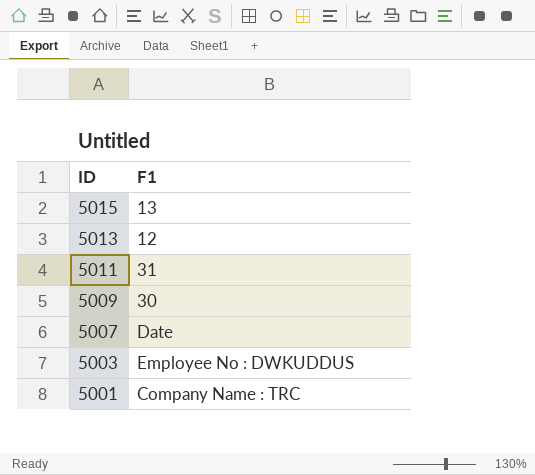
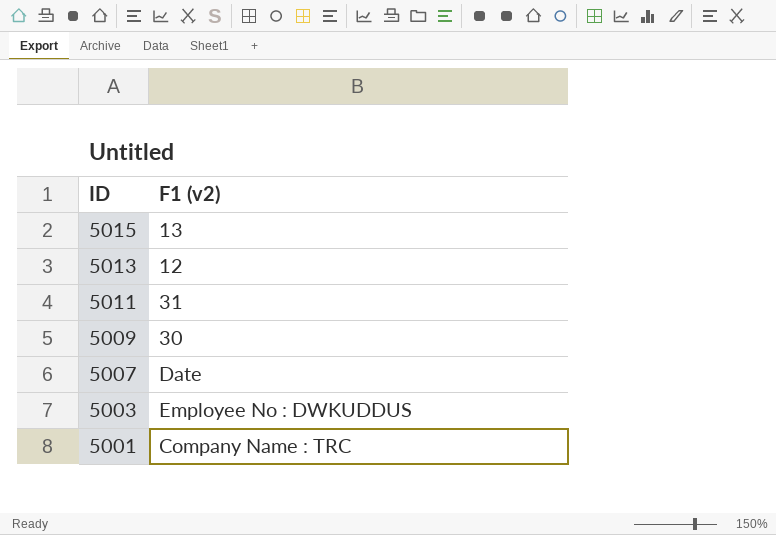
column name: F1 -> F1 (v2)

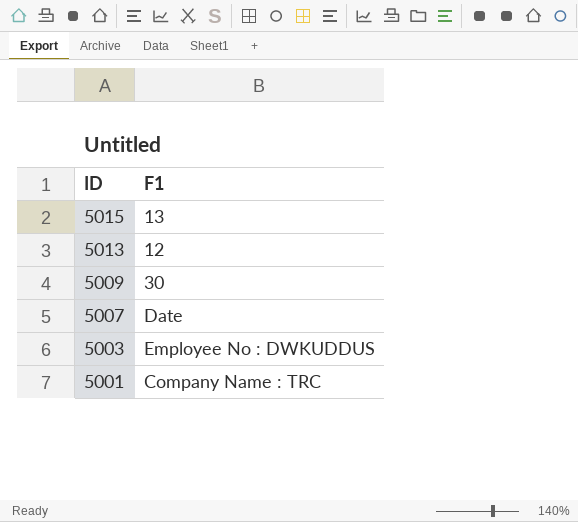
column name: F1 (v2) -> F1
row 5011: 31 -> none

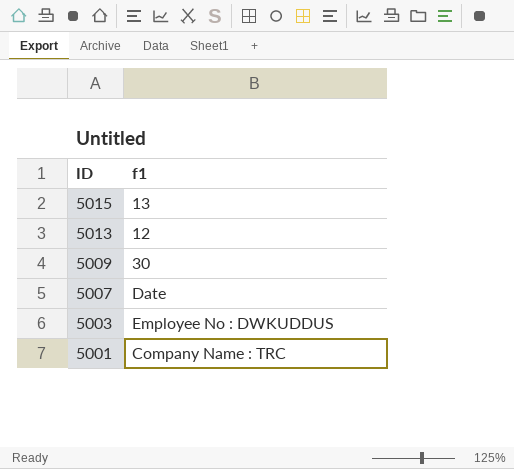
column name: F1 -> f1

